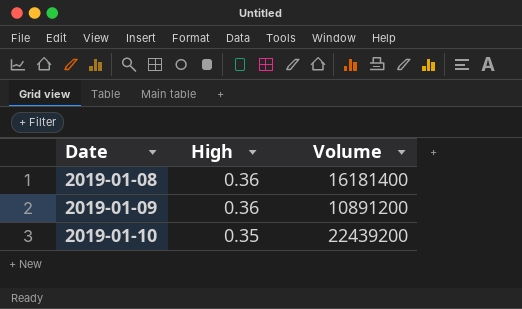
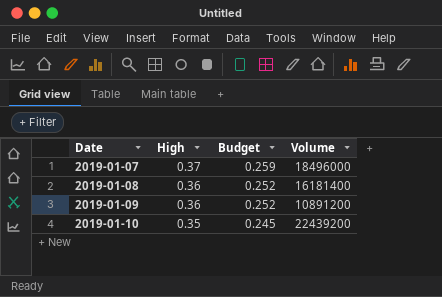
column Budget | formula: none -> [High] * 0.7
row 2019-01-07: none -> 0.37 | 0.259 | 18496000

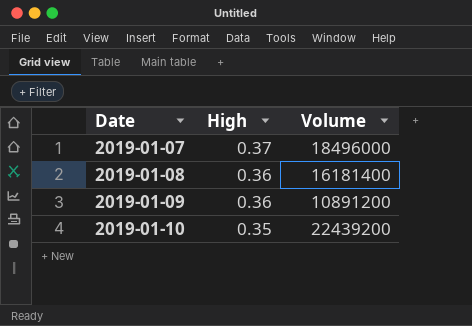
column Budget | formula: [High] * 0.7 -> none

